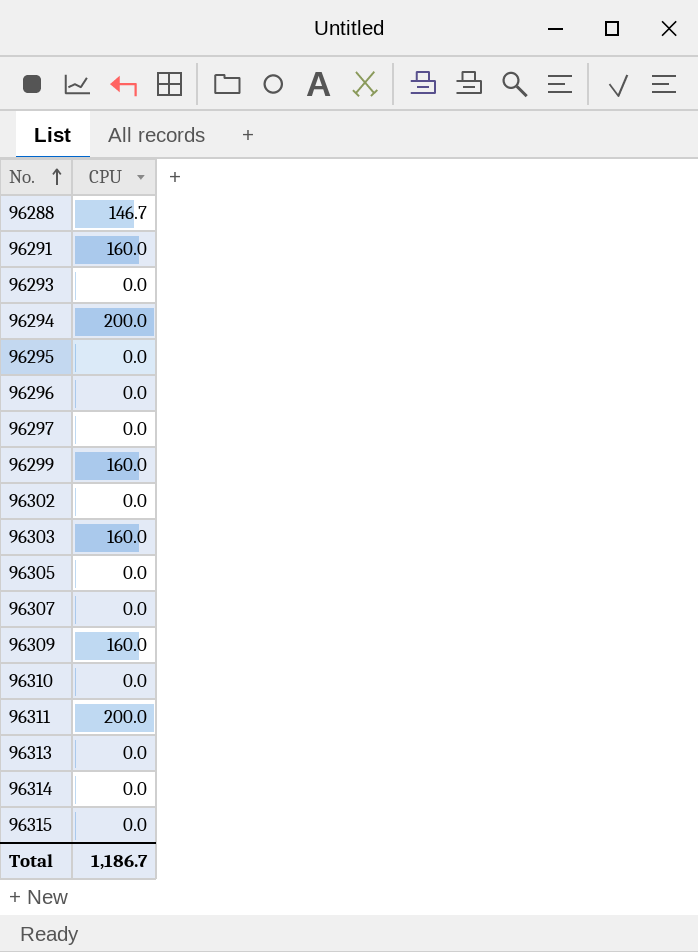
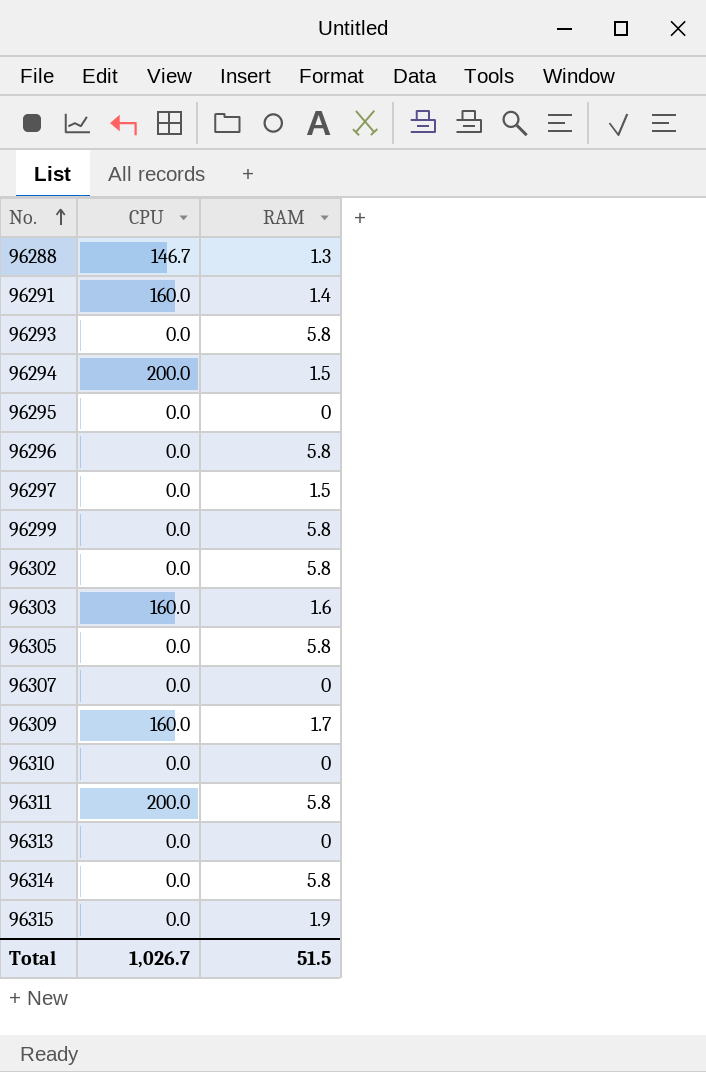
column RAM | position: none -> 3
96299 | CPU: 160.0 -> 0.0
Total | CPU: 1,186.7 -> 1,026.7

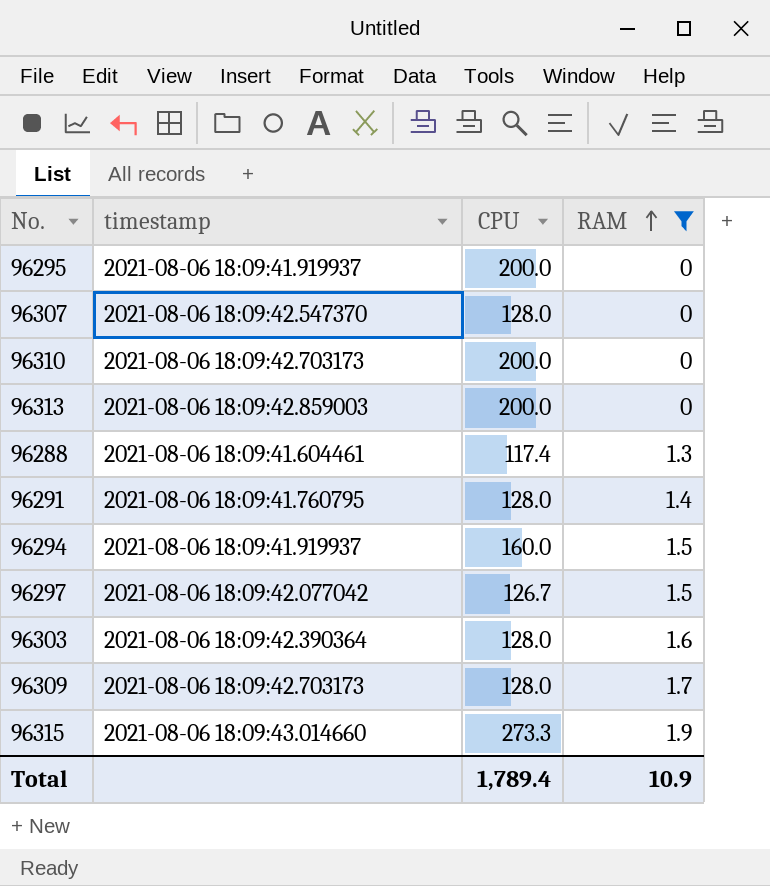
filter: none -> RAM != 5.8
row order: No. ascending -> RAM ascending
column timestamp | position: none -> 2
96295 | CPU: 0.0 -> 200.0
96307 | CPU: 0.0 -> 128.0
96310 | CPU: 0.0 -> 200.0
96313 | CPU: 0.0 -> 200.0
96288 | CPU: 146.7 -> 117.4
96291 | CPU: 160.0 -> 128.0
96294 | CPU: 200.0 -> 160.0
96297 | CPU: 0.0 -> 126.7
96303 | CPU: 160.0 -> 128.0
96309 | CPU: 160.0 -> 128.0
96315 | CPU: 0.0 -> 273.3
Total | CPU: 1,026.7 -> 1,789.4
Total | RAM: 51.5 -> 10.9

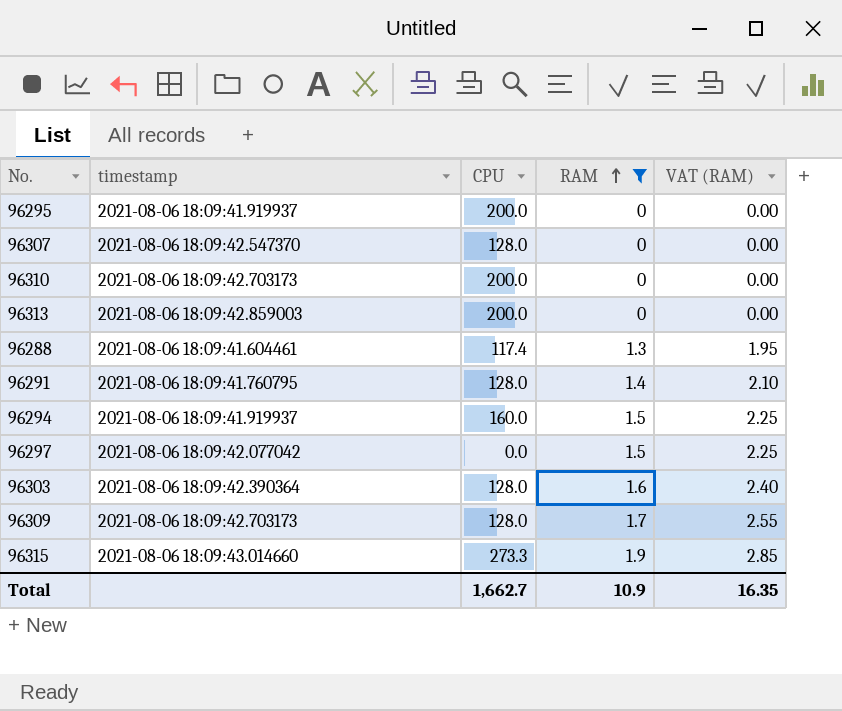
column VAT (RAM) | formula: none -> [RAM] * 1.5
96297 | CPU: 126.7 -> 0.0
Total | CPU: 1,789.4 -> 1,662.7

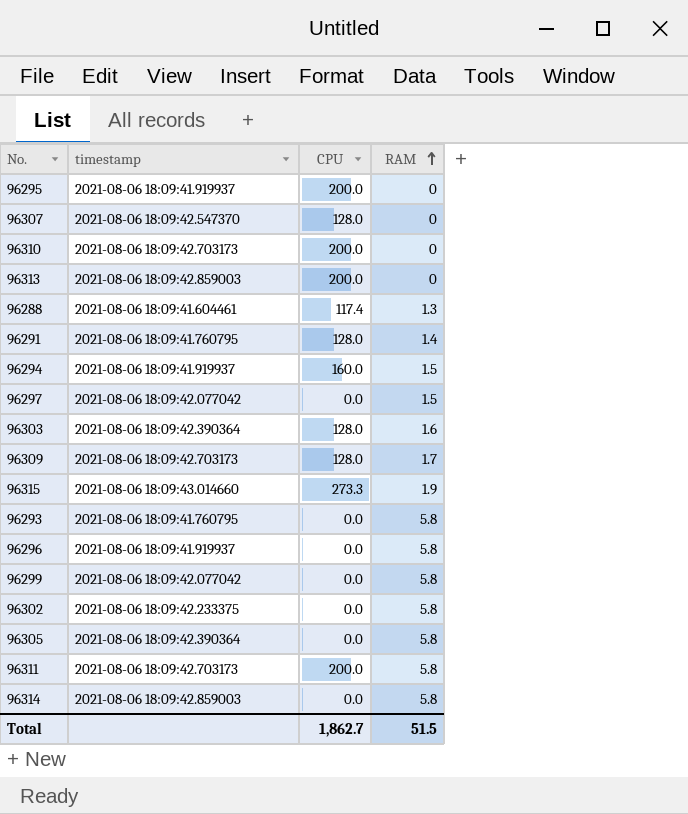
filter: RAM != 5.8 -> none
column VAT (RAM) | formula: [RAM] * 1.5 -> none
Total | CPU: 1,662.7 -> 1,862.7
Total | RAM: 10.9 -> 51.5

